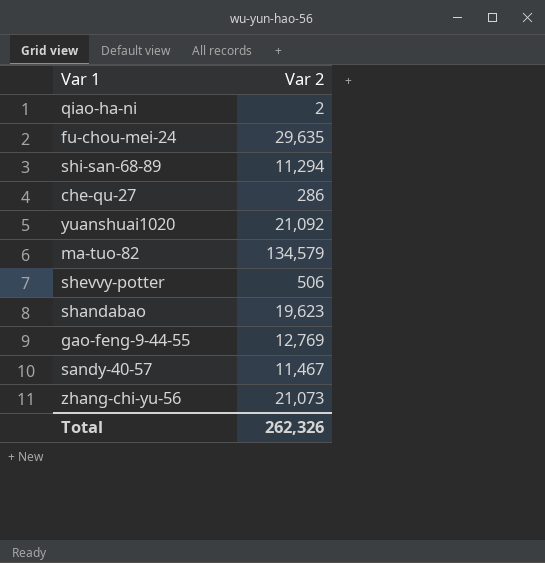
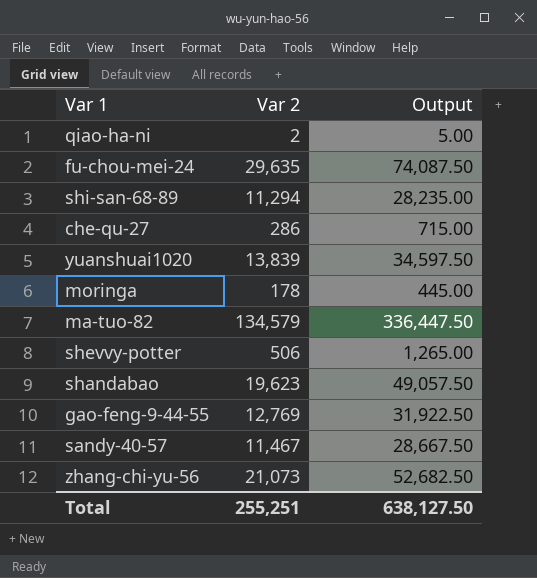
column Output | formula: none -> [Var 2] * 2.5
yuanshuai1020 | Var 2: 21,092 -> 13,839
row moringa: none -> 178 | 445.00
Total | Var 2: 262,326 -> 255,251

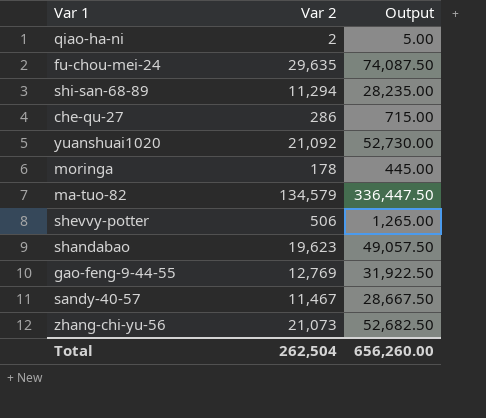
yuanshuai1020 | Var 2: 13,839 -> 21,092
yuanshuai1020 | Output: 34,597.50 -> 52,730.00
Total | Var 2: 255,251 -> 262,504
Total | Output: 638,127.50 -> 656,260.00

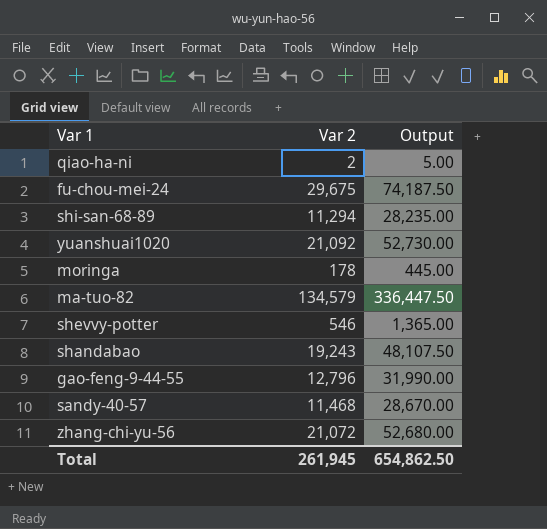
row che-qu-27: 286 | 715.00 -> none
fu-chou-mei-24 | Var 2: 29,635 -> 29,675
fu-chou-mei-24 | Output: 74,087.50 -> 74,187.50
shevvy-potter | Var 2: 506 -> 546
shevvy-potter | Output: 1,265.00 -> 1,365.00
shandabao | Var 2: 19,623 -> 19,243
shandabao | Output: 49,057.50 -> 48,107.50
gao-feng-9-44-55 | Var 2: 12,769 -> 12,796
gao-feng-9-44-55 | Output: 31,922.50 -> 31,990.00
sandy-40-57 | Var 2: 11,467 -> 11,468
sandy-40-57 | Output: 28,667.50 -> 28,670.00
zhang-chi-yu-56 | Var 2: 21,073 -> 21,072
zhang-chi-yu-56 | Output: 52,682.50 -> 52,680.00
Total | Var 2: 262,504 -> 261,945
Total | Output: 656,260.00 -> 654,862.50

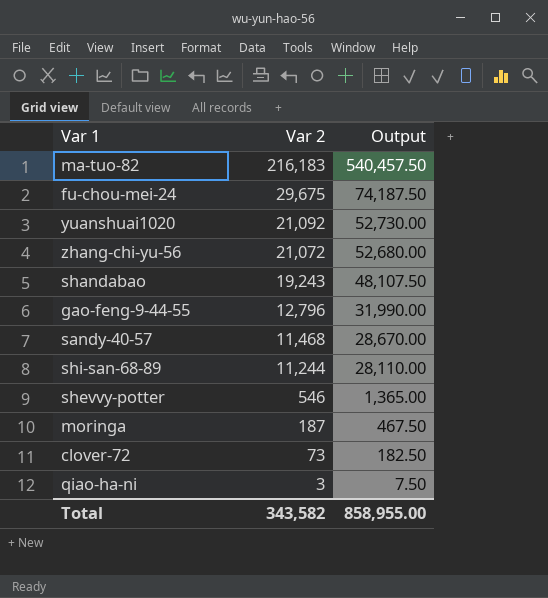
row order: none -> Var 2 descending
ma-tuo-82 | Var 2: 134,579 -> 216,183
ma-tuo-82 | Output: 336,447.50 -> 540,457.50
shi-san-68-89 | Var 2: 11,294 -> 11,244
shi-san-68-89 | Output: 28,235.00 -> 28,110.00
moringa | Var 2: 178 -> 187
moringa | Output: 445.00 -> 467.50
row clover-72: none -> 73 | 182.50
qiao-ha-ni | Var 2: 2 -> 3
qiao-ha-ni | Output: 5.00 -> 7.50
Total | Var 2: 261,945 -> 343,582
Total | Output: 654,862.50 -> 858,955.00

